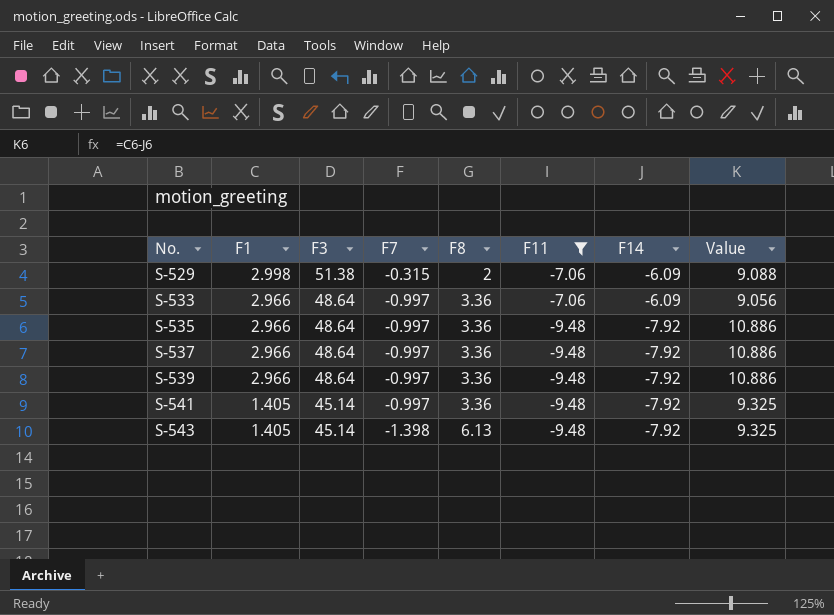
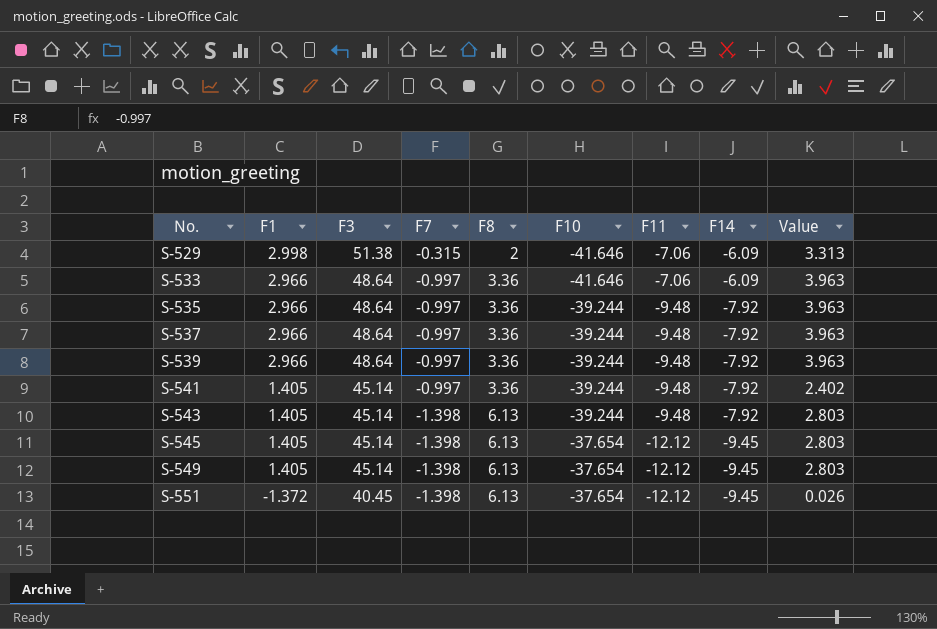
filter: F11 != -12.12 -> none
column F10 | position: none -> 6
column Value | formula: [F1] - [F14] -> [F1] - [F7]

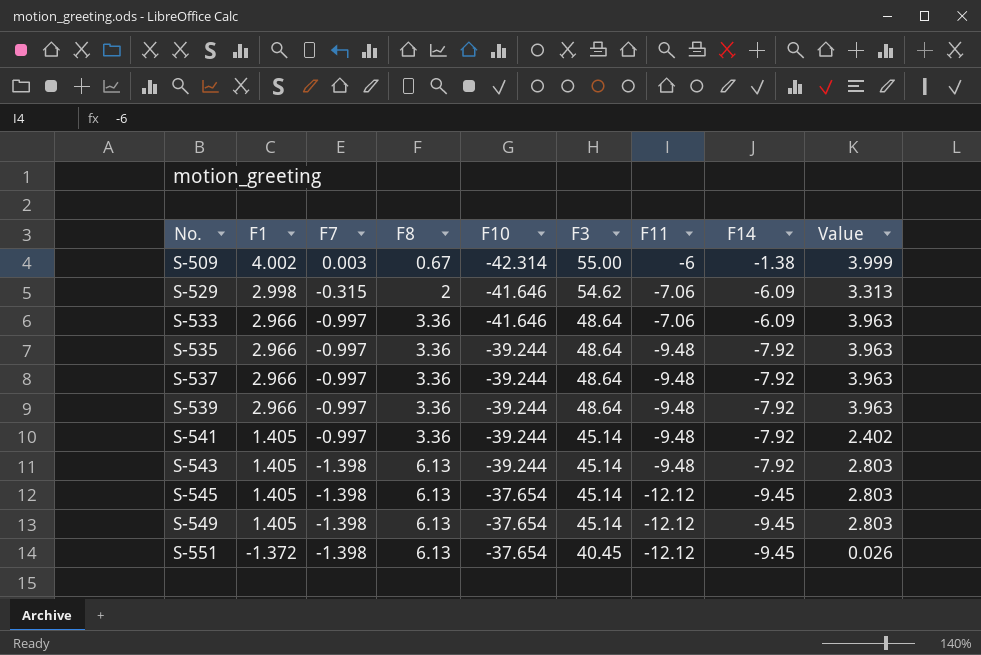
column F3 | position: 3 -> 6
row S-509: none -> 4.002 | 0.003 | 0.67 | -42.314 | 55.00 | -6 | -1.38 | 3.999
S-529 | F3: 51.38 -> 54.62

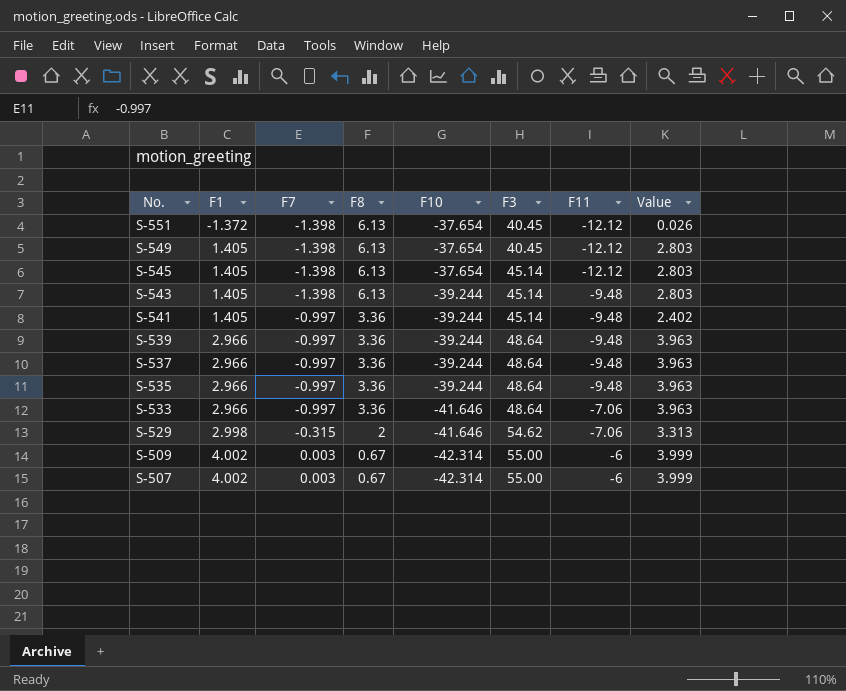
row order: No. ascending -> No. descending
column F14 | position: 8 -> none
S-549 | F3: 45.14 -> 40.45
row S-507: none -> 4.002 | 0.003 | 0.67 | -42.314 | 55.00 | -6 | 3.999

